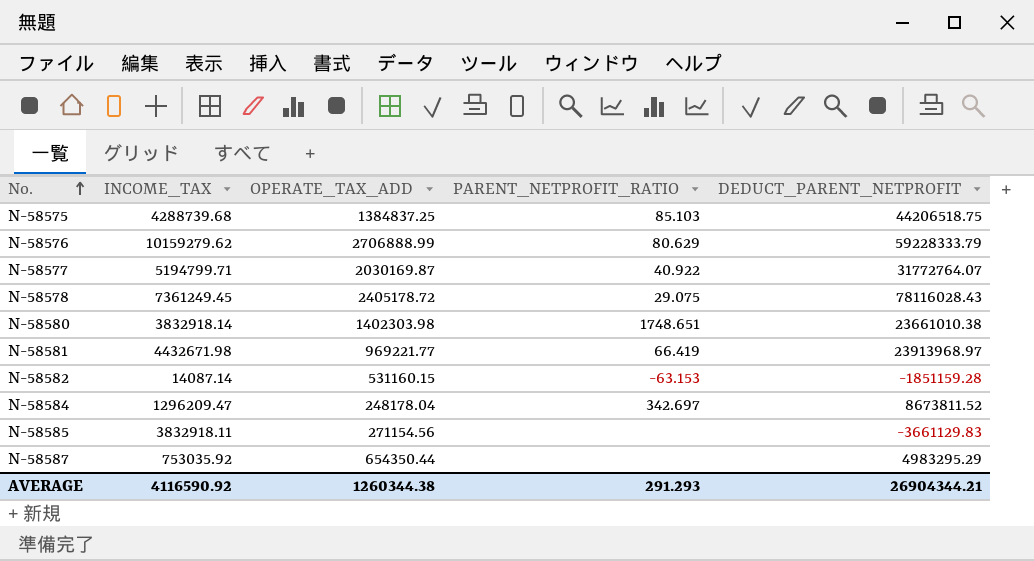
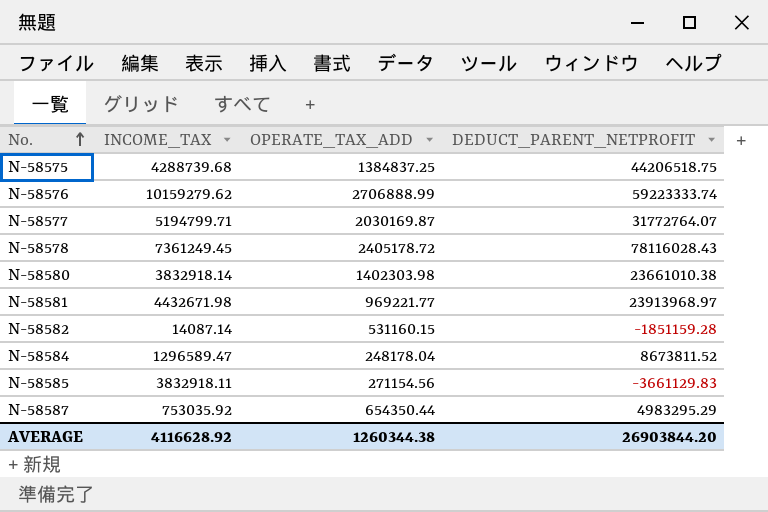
column PARENT_NETPROFIT_RATIO | position: 4 -> none
N-58576 | DEDUCT_PARENT_NETPROFIT: 59228333.79 -> 59223333.74
N-58584 | INCOME_TAX: 1296209.47 -> 1296589.47
AVERAGE | INCOME_TAX: 4116590.92 -> 4116628.92
AVERAGE | DEDUCT_PARENT_NETPROFIT: 26904344.21 -> 26903844.20

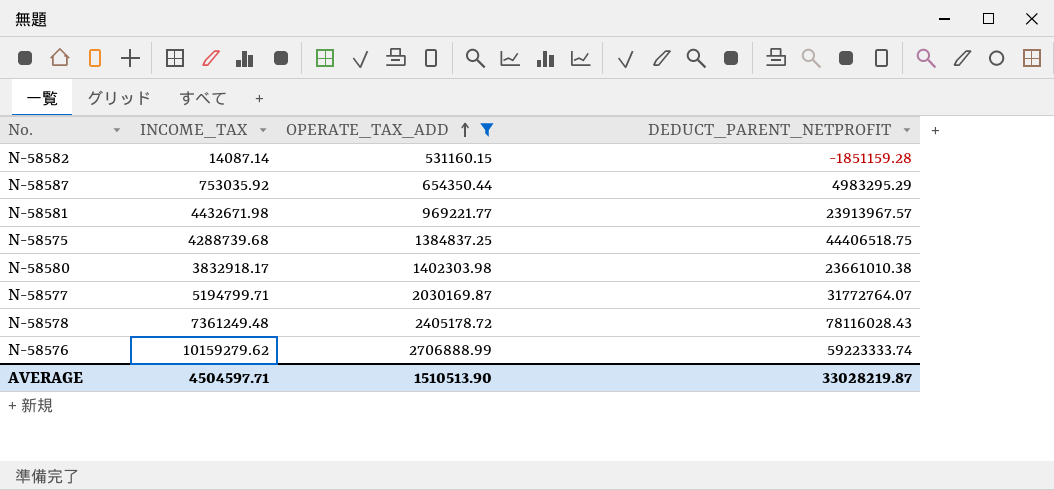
filter: none -> OPERATE_TAX_ADD >= 531160.15
row order: No. ascending -> OPERATE_TAX_ADD ascending
N-58581 | DEDUCT_PARENT_NETPROFIT: 23913968.97 -> 23913967.57
N-58575 | DEDUCT_PARENT_NETPROFIT: 44206518.75 -> 44406518.75
N-58580 | INCOME_TAX: 3832918.14 -> 3832918.17
N-58578 | INCOME_TAX: 7361249.45 -> 7361249.48
AVERAGE | INCOME_TAX: 4116628.92 -> 4504597.71
AVERAGE | OPERATE_TAX_ADD: 1260344.38 -> 1510513.90
AVERAGE | DEDUCT_PARENT_NETPROFIT: 26903844.20 -> 33028219.87

